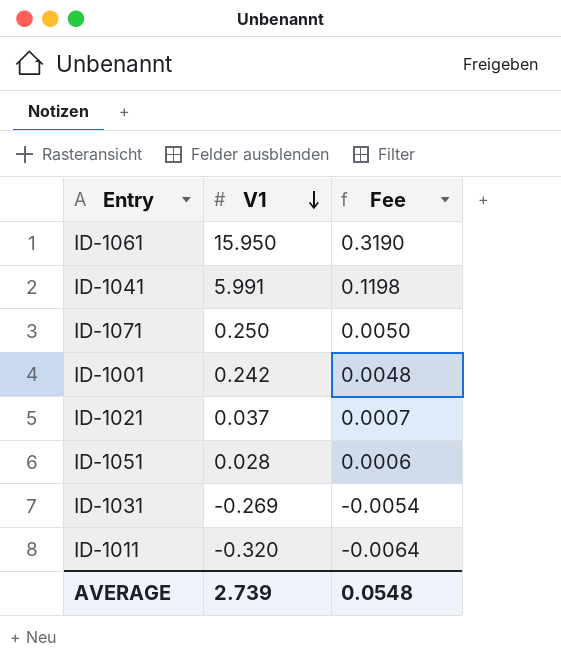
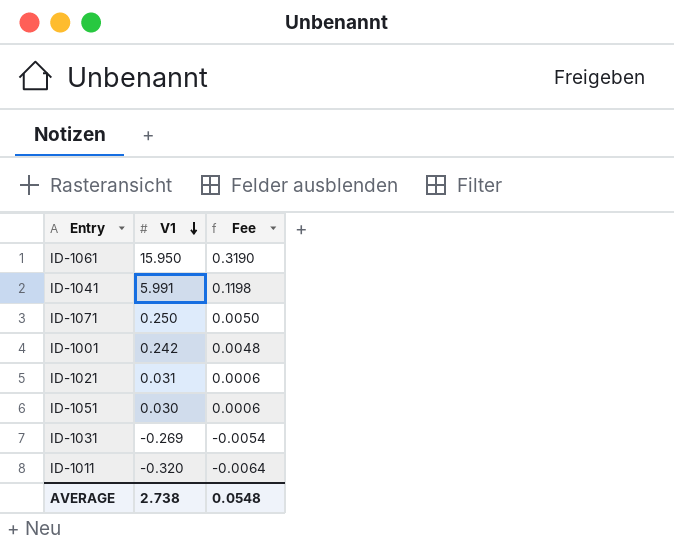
ID-1021 | V1: 0.037 -> 0.031
ID-1021 | Fee: 0.0007 -> 0.0006
ID-1051 | V1: 0.028 -> 0.030
AVERAGE | V1: 2.739 -> 2.738

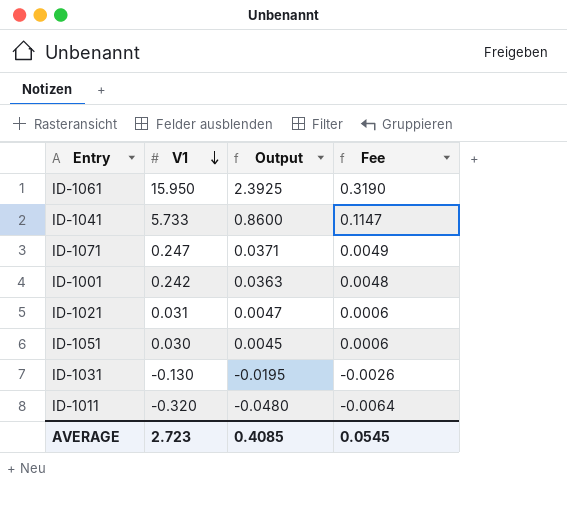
column Output | formula: none -> [V1] * 0.15
ID-1041 | V1: 5.991 -> 5.733
ID-1041 | Fee: 0.1198 -> 0.1147
ID-1071 | V1: 0.250 -> 0.247
ID-1071 | Fee: 0.0050 -> 0.0049
ID-1031 | V1: -0.269 -> -0.130
ID-1031 | Fee: -0.0054 -> -0.0026
AVERAGE | V1: 2.738 -> 2.723
AVERAGE | Fee: 0.0548 -> 0.0545

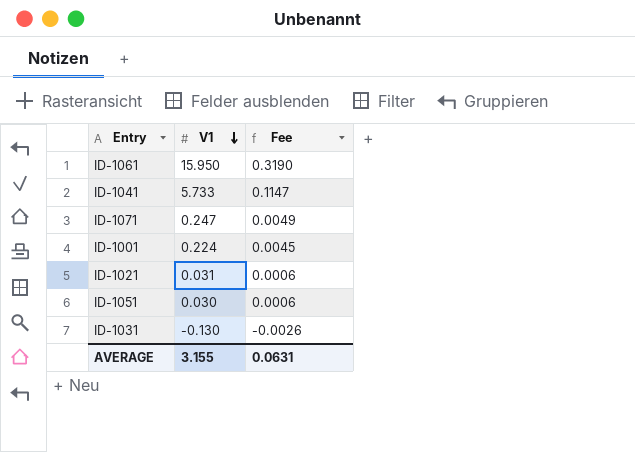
column Output | formula: [V1] * 0.15 -> none
row ID-1011: -0.320 | -0.0480 | -0.0064 -> none
ID-1001 | V1: 0.242 -> 0.224
ID-1001 | Fee: 0.0048 -> 0.0045
AVERAGE | V1: 2.723 -> 3.155
AVERAGE | Fee: 0.0545 -> 0.0631

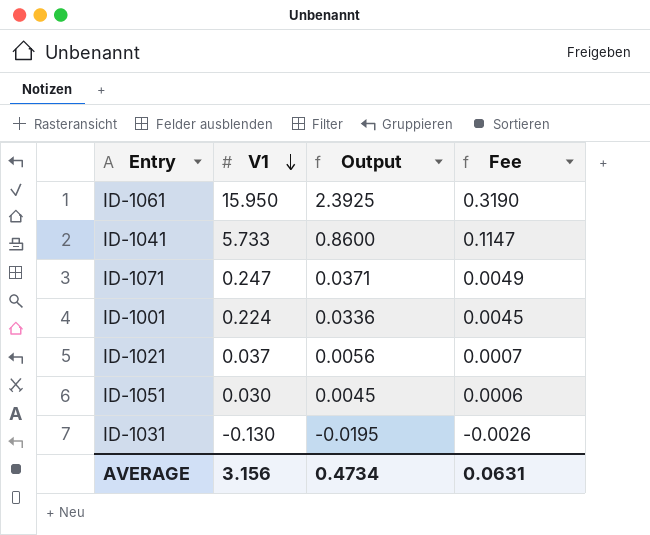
column Output | formula: none -> [V1] * 0.15
ID-1021 | V1: 0.031 -> 0.037
ID-1021 | Fee: 0.0006 -> 0.0007
AVERAGE | V1: 3.155 -> 3.156

